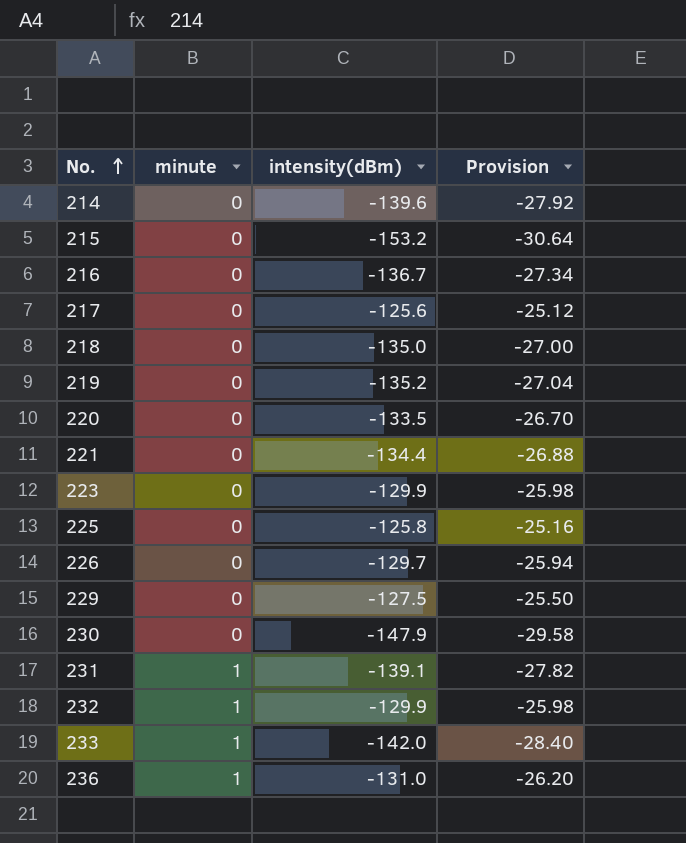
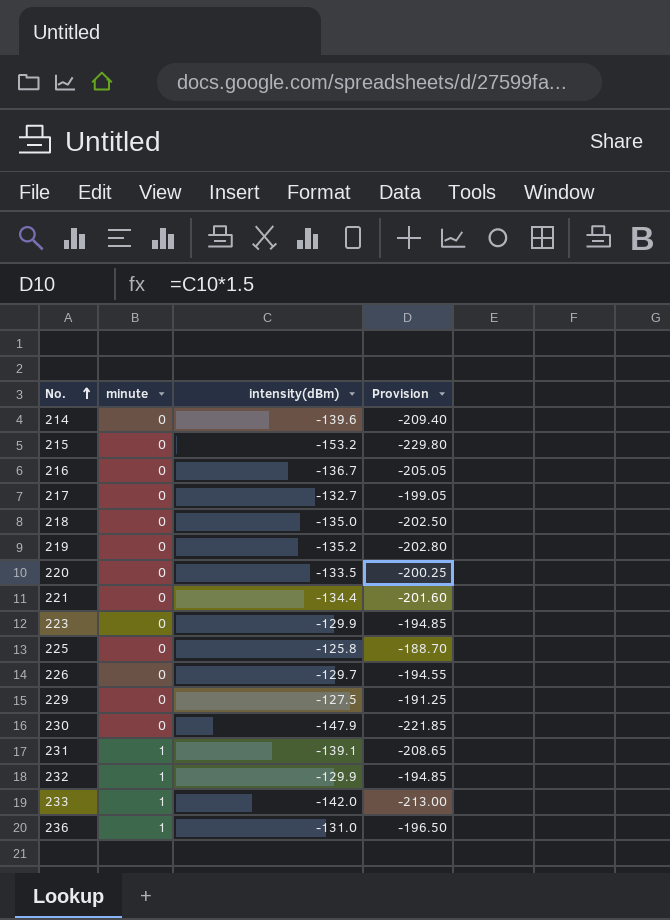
column Provision | formula: [intensity(dBm)] * 0.2 -> [intensity(dBm)] * 1.5
217 | intensity(dBm): -125.6 -> -132.7

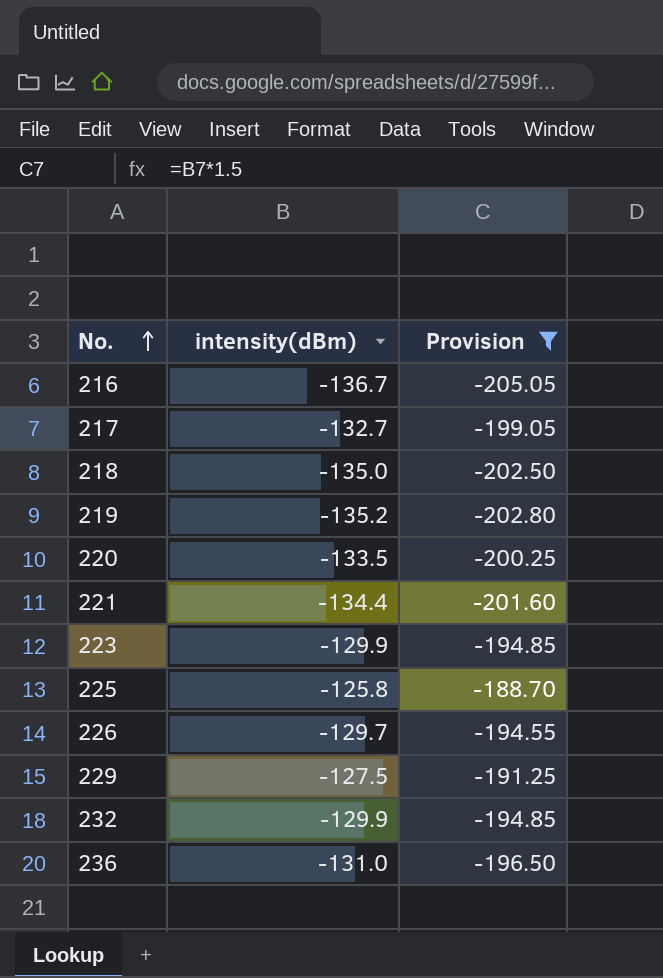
filter: none -> Provision >= -205.05
column minute | position: 2 -> none

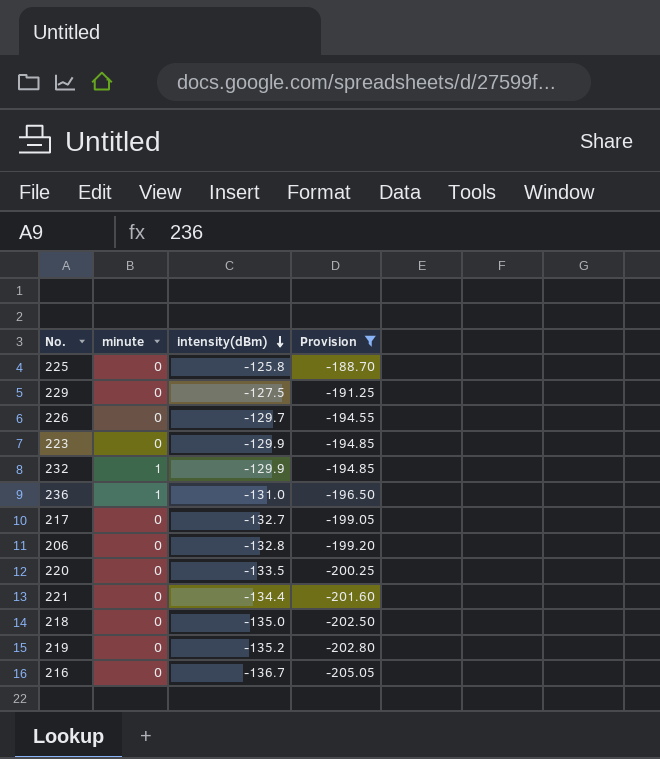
row order: No. ascending -> intensity(dBm) descending
column minute | position: none -> 2
row 206: none -> 0 | -132.8 | -199.20

